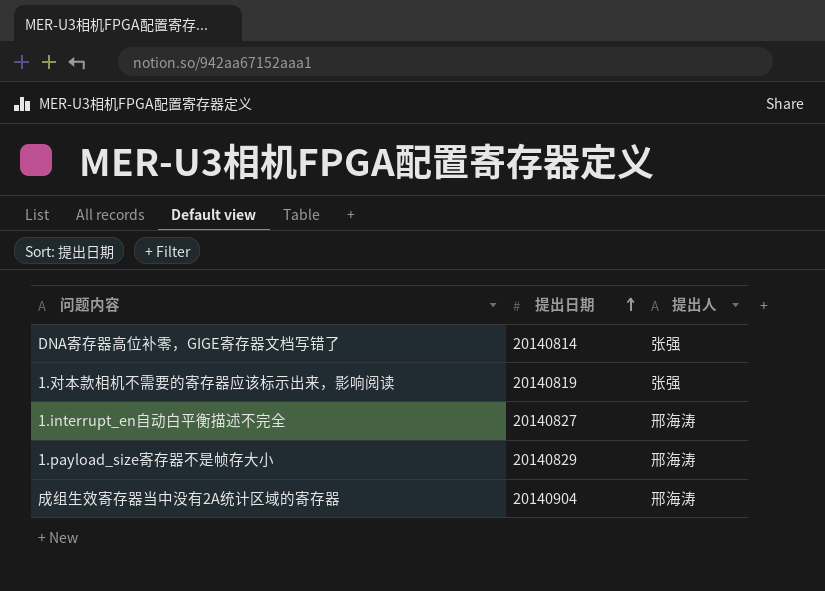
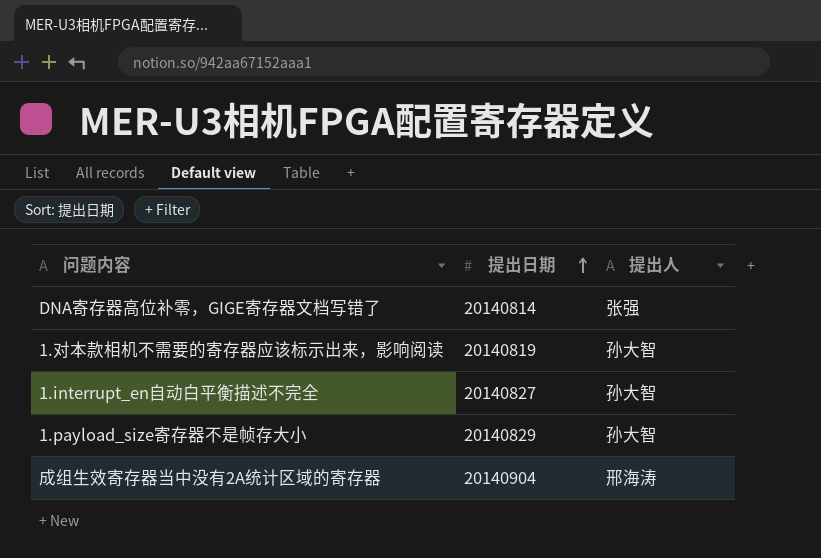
1.对本款相机不需要的寄存器应该标示出来，影响阅读 | 提出人: 张强 -> 孙大智
1.interrupt_en自动白平衡描述不完全 | 提出人: 邢海涛 -> 孙大智
1.payload_size寄存器不是帧存大小 | 提出人: 邢海涛 -> 孙大智

